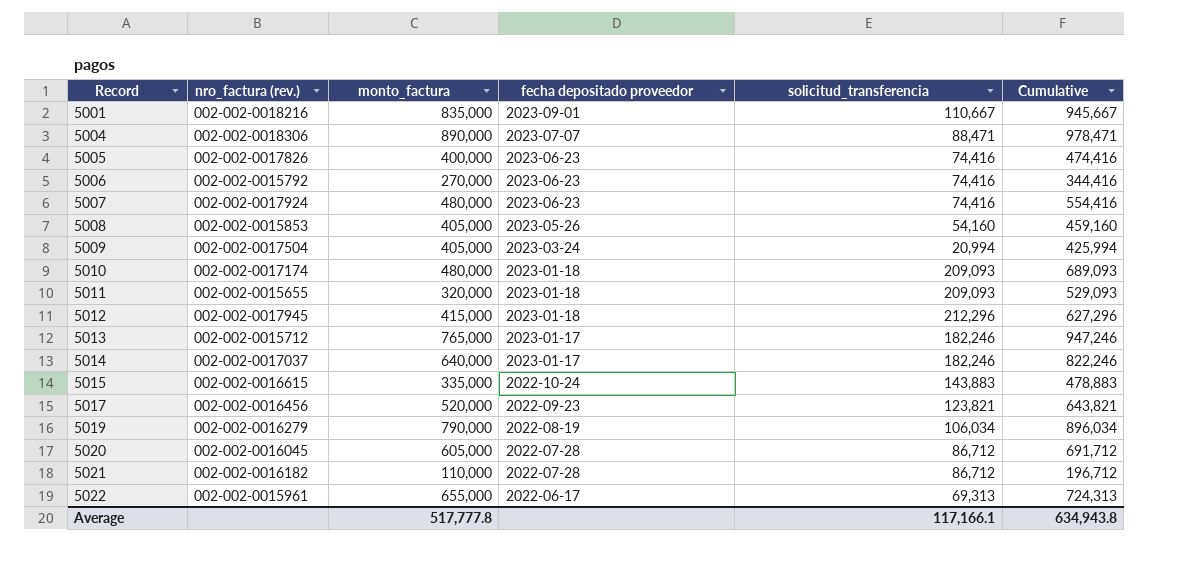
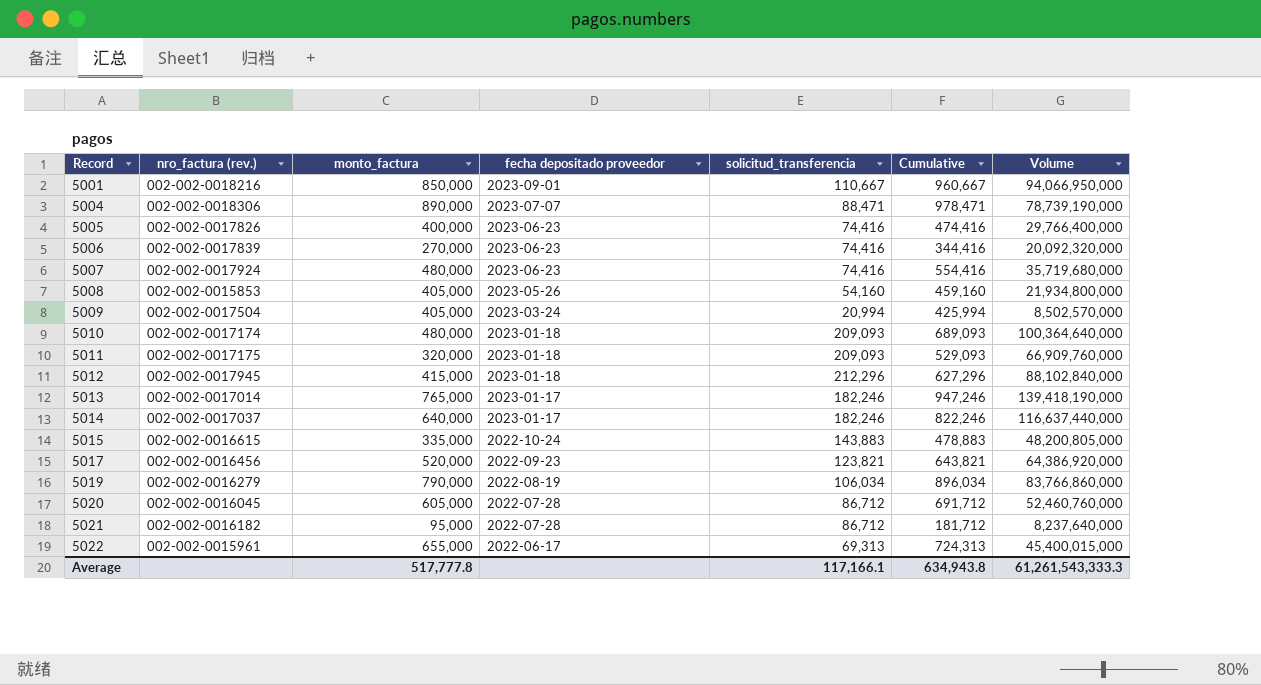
column Volume | formula: none -> [monto_factura] * [solicitud_transferencia]
5001 | monto_factura: 835,000 -> 850,000
5001 | Cumulative: 945,667 -> 960,667
5006 | nro_factura (rev.): 002-002-0015792 -> 002-002-0017839
5011 | nro_factura (rev.): 002-002-0015655 -> 002-002-0017175
5013 | nro_factura (rev.): 002-002-0015712 -> 002-002-0017014
5021 | monto_factura: 110,000 -> 95,000
5021 | Cumulative: 196,712 -> 181,712

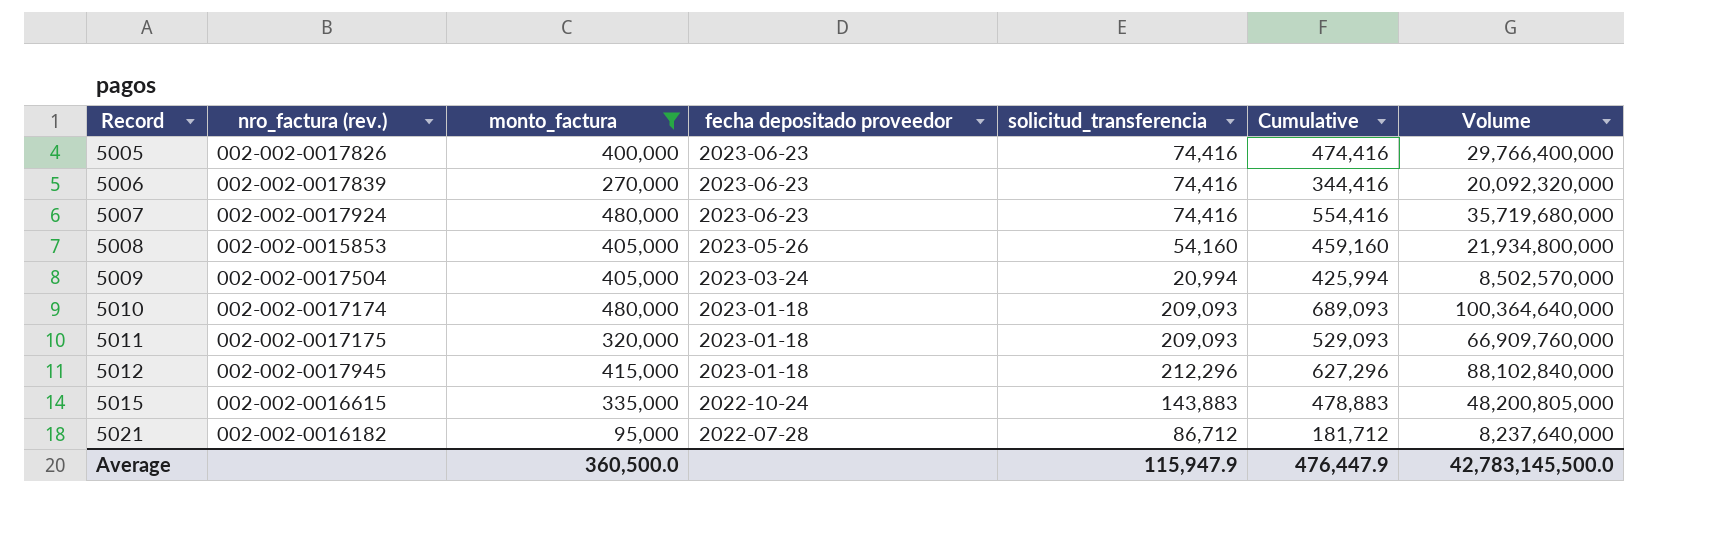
filter: none -> monto_factura <= 480,000
Average | monto_factura: 517,777.8 -> 360,500.0
Average | solicitud_transferencia: 117,166.1 -> 115,947.9
Average | Cumulative: 634,943.8 -> 476,447.9
Average | Volume: 61,261,543,333.3 -> 42,783,145,500.0

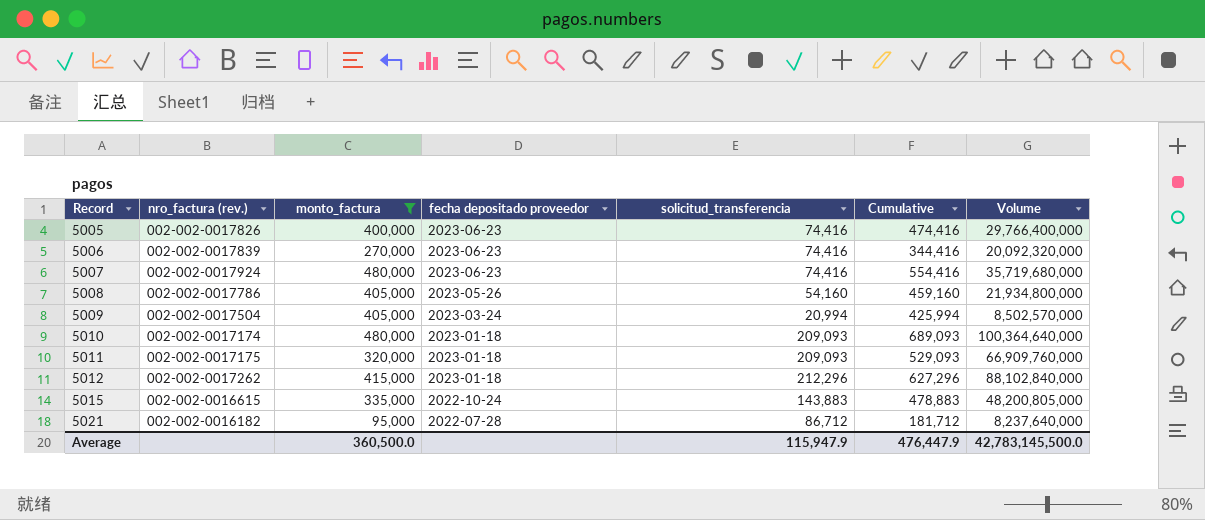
5008 | nro_factura (rev.): 002-002-0015853 -> 002-002-0017786
5012 | nro_factura (rev.): 002-002-0017945 -> 002-002-0017262

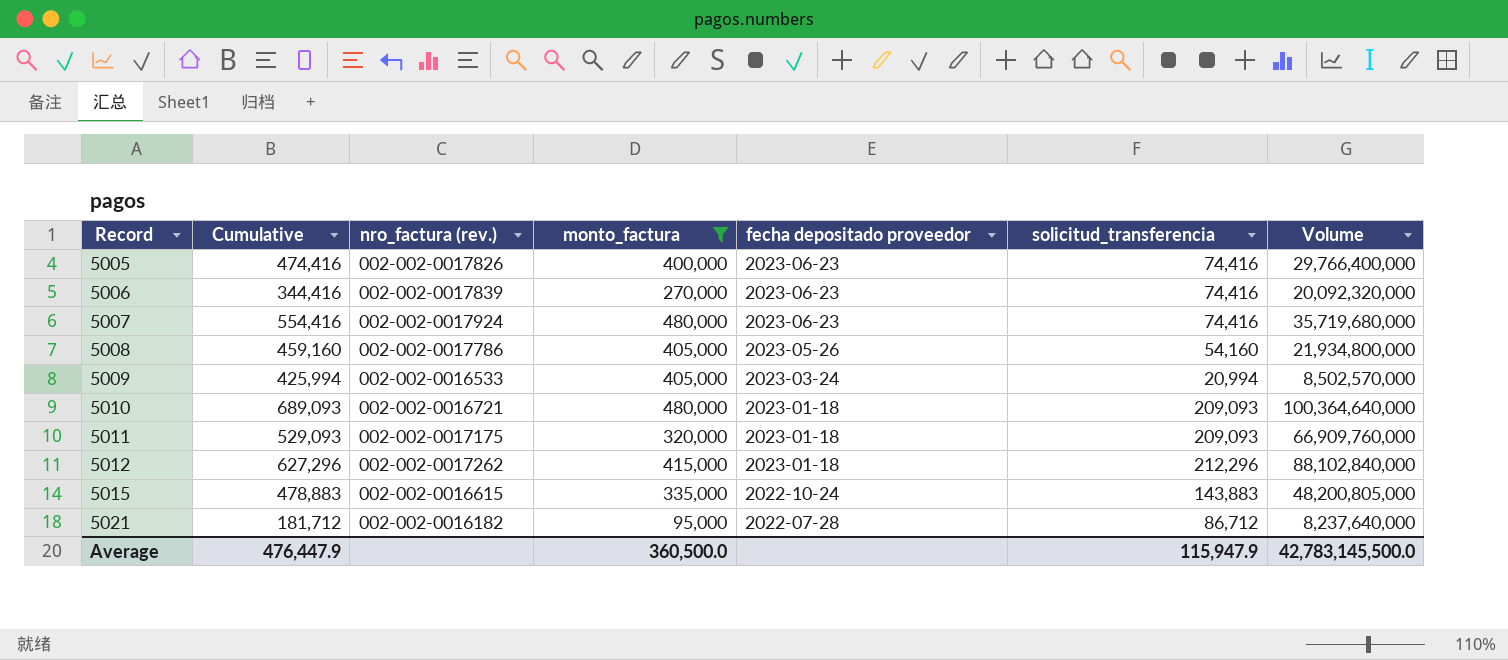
column Cumulative | position: 6 -> 2
5009 | nro_factura (rev.): 002-002-0017504 -> 002-002-0016533
5010 | nro_factura (rev.): 002-002-0017174 -> 002-002-0016721

